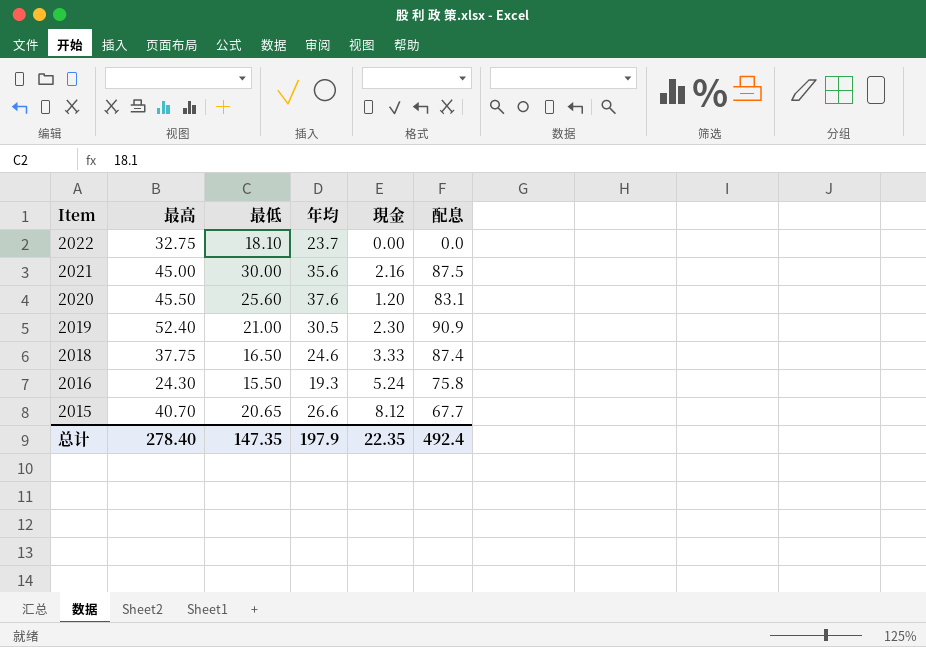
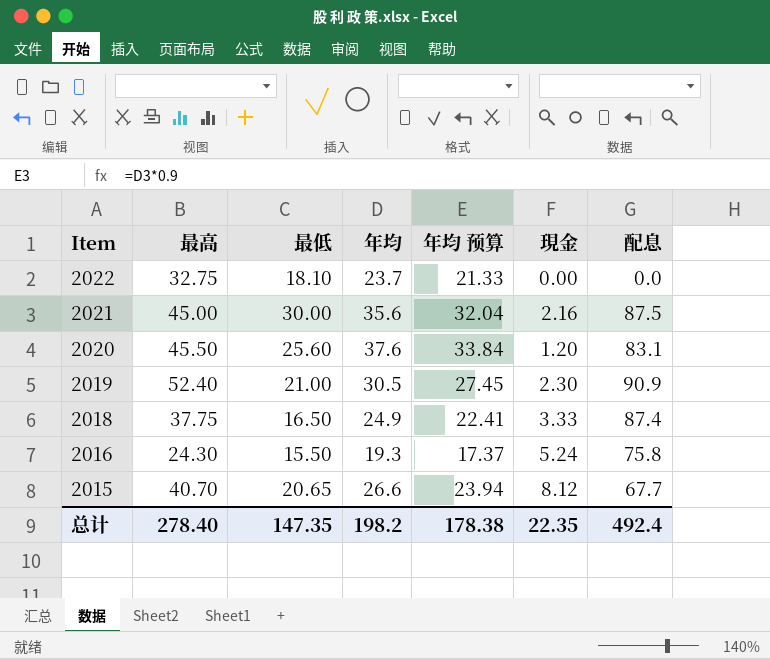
column 年均 预算 | formula: none -> [年均] * 0.9
2018 | 年均: 24.6 -> 24.9
总计 | 年均: 197.9 -> 198.2

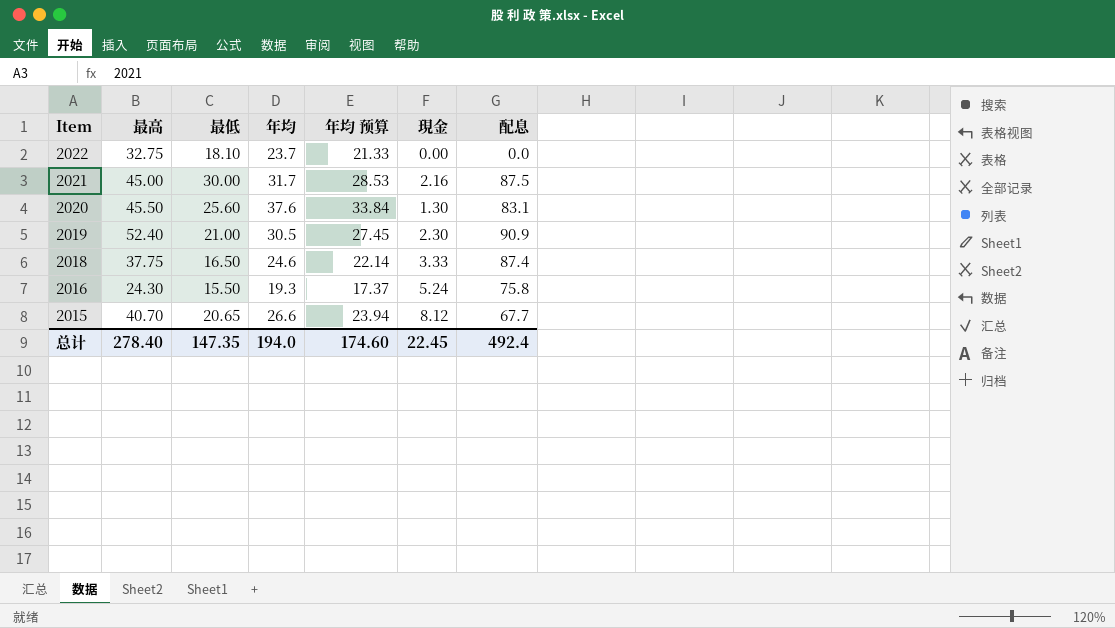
2021 | 年均: 35.6 -> 31.7
2021 | 年均 预算: 32.04 -> 28.53
2020 | 現金: 1.20 -> 1.30
2018 | 年均: 24.9 -> 24.6
2018 | 年均 预算: 22.41 -> 22.14
总计 | 年均: 198.2 -> 194.0
总计 | 年均 预算: 178.38 -> 174.60
总计 | 現金: 22.35 -> 22.45

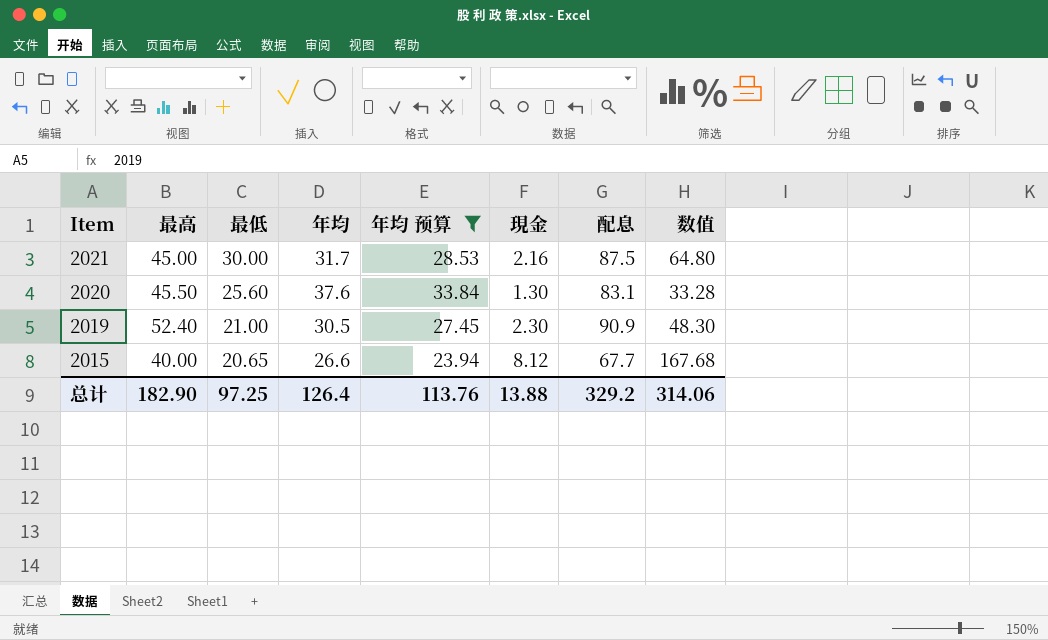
filter: none -> 年均 预算 >= 23.94
column 数值 | formula: none -> [最低] * [現金]
2015 | 最高: 40.70 -> 40.00
总计 | 最高: 278.40 -> 182.90
总计 | 最低: 147.35 -> 97.25
总计 | 年均: 194.0 -> 126.4
总计 | 年均 预算: 174.60 -> 113.76
总计 | 現金: 22.45 -> 13.88
总计 | 配息: 492.4 -> 329.2

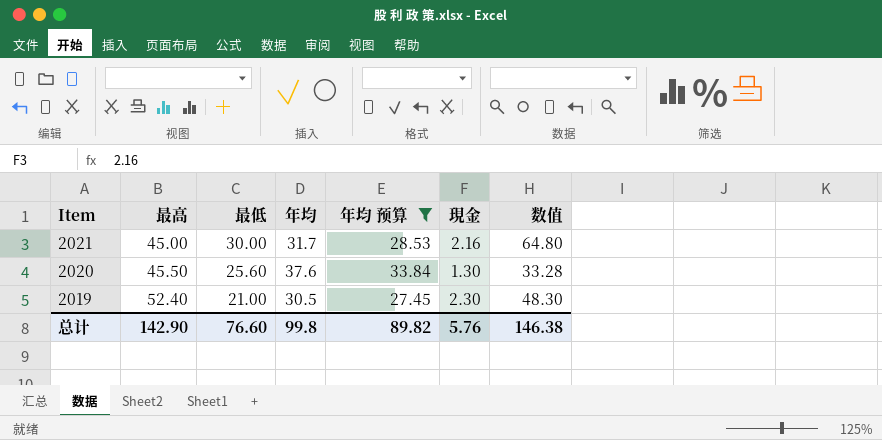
column 配息 | position: 7 -> none
row 2015: 40.00 | 20.65 | 26.6 | 23.94 | 8.12 | 67.7 | 167.68 -> none
总计 | 最高: 182.90 -> 142.90
总计 | 最低: 97.25 -> 76.60
总计 | 年均: 126.4 -> 99.8
总计 | 年均 预算: 113.76 -> 89.82
总计 | 現金: 13.88 -> 5.76
总计 | 数值: 314.06 -> 146.38

